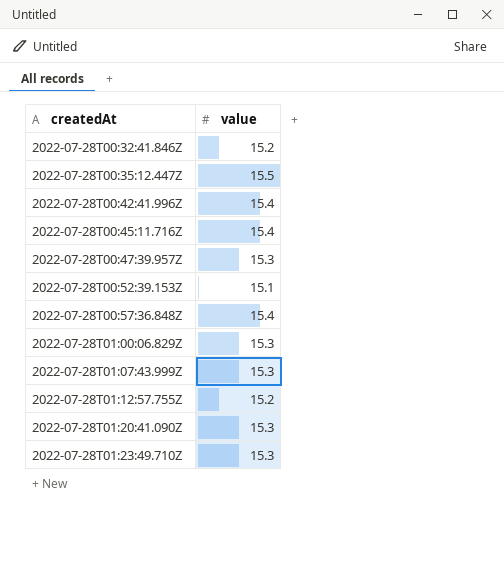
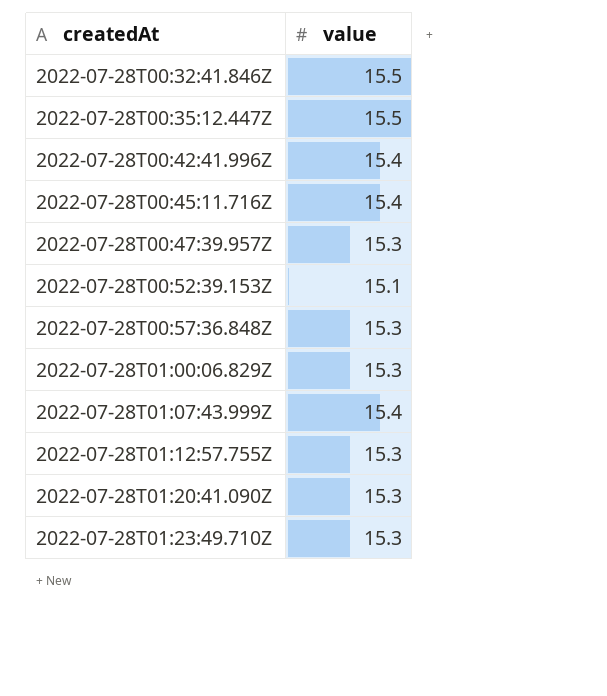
2022-07-28T00:32:41.846Z | value: 15.2 -> 15.5
2022-07-28T00:57:36.848Z | value: 15.4 -> 15.3
2022-07-28T01:07:43.999Z | value: 15.3 -> 15.4
2022-07-28T01:12:57.755Z | value: 15.2 -> 15.3

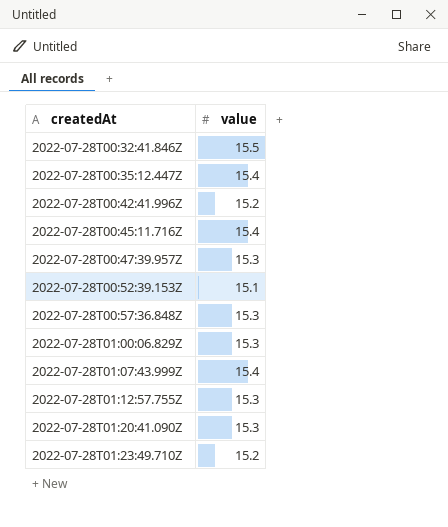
2022-07-28T00:35:12.447Z | value: 15.5 -> 15.4
2022-07-28T00:42:41.996Z | value: 15.4 -> 15.2
2022-07-28T01:23:49.710Z | value: 15.3 -> 15.2

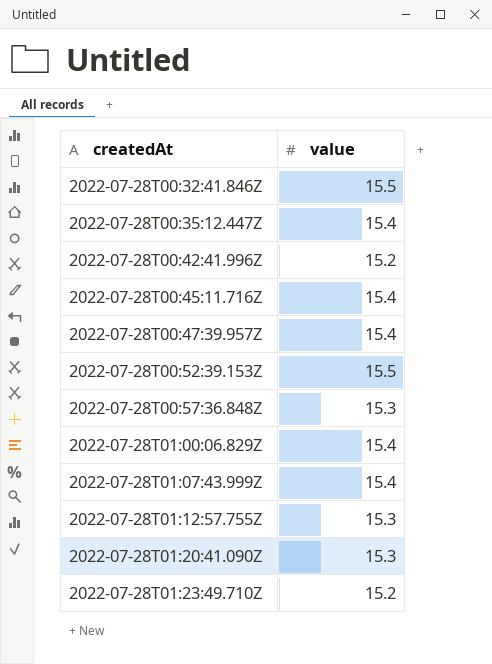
2022-07-28T00:47:39.957Z | value: 15.3 -> 15.4
2022-07-28T00:52:39.153Z | value: 15.1 -> 15.5
2022-07-28T01:00:06.829Z | value: 15.3 -> 15.4

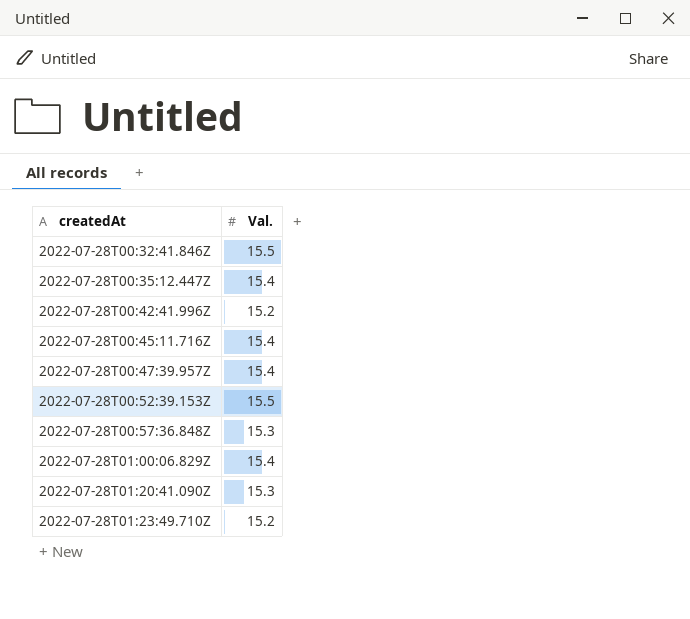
column name: value -> Val.
row 2022-07-28T01:07:43.999Z: 15.4 -> none
row 2022-07-28T01:12:57.755Z: 15.3 -> none

